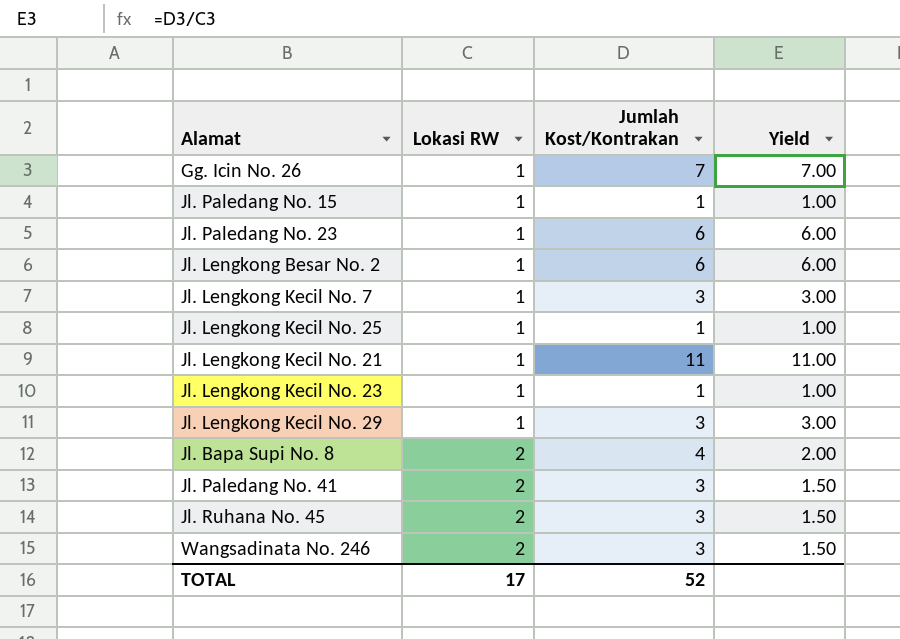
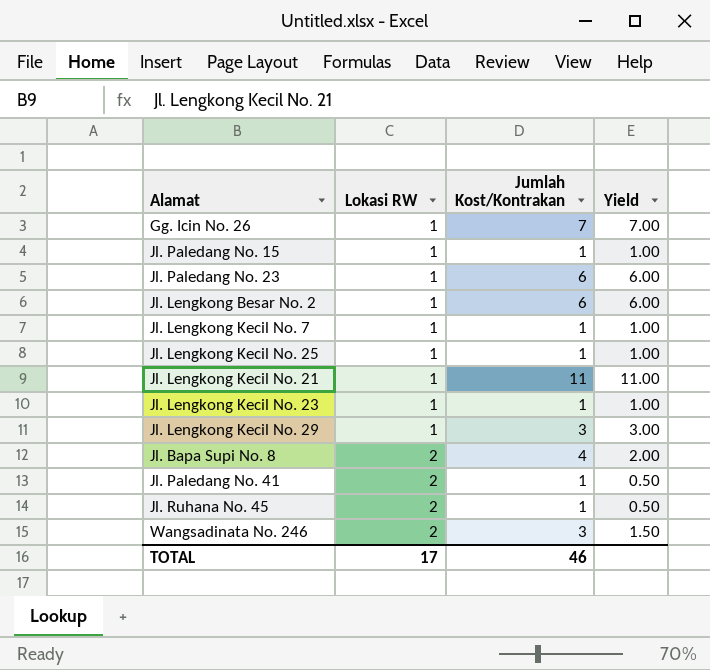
Jl. Lengkong Kecil No. 7 | Jumlah Kost/Kontrakan: 3 -> 1
Jl. Lengkong Kecil No. 7 | Yield: 3.00 -> 1.00
Jl. Paledang No. 41 | Jumlah Kost/Kontrakan: 3 -> 1
Jl. Paledang No. 41 | Yield: 1.50 -> 0.50
Jl. Ruhana No. 45 | Jumlah Kost/Kontrakan: 3 -> 1
Jl. Ruhana No. 45 | Yield: 1.50 -> 0.50
TOTAL | Jumlah Kost/Kontrakan: 52 -> 46

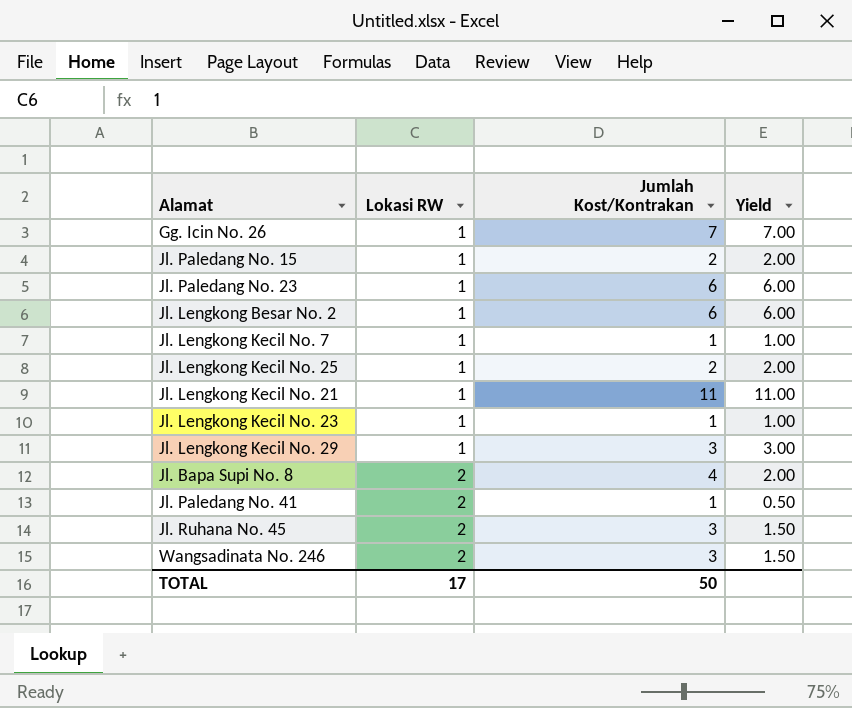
Jl. Paledang No. 15 | Jumlah Kost/Kontrakan: 1 -> 2
Jl. Paledang No. 15 | Yield: 1.00 -> 2.00
Jl. Lengkong Kecil No. 25 | Jumlah Kost/Kontrakan: 1 -> 2
Jl. Lengkong Kecil No. 25 | Yield: 1.00 -> 2.00
Jl. Ruhana No. 45 | Jumlah Kost/Kontrakan: 1 -> 3
Jl. Ruhana No. 45 | Yield: 0.50 -> 1.50
TOTAL | Jumlah Kost/Kontrakan: 46 -> 50

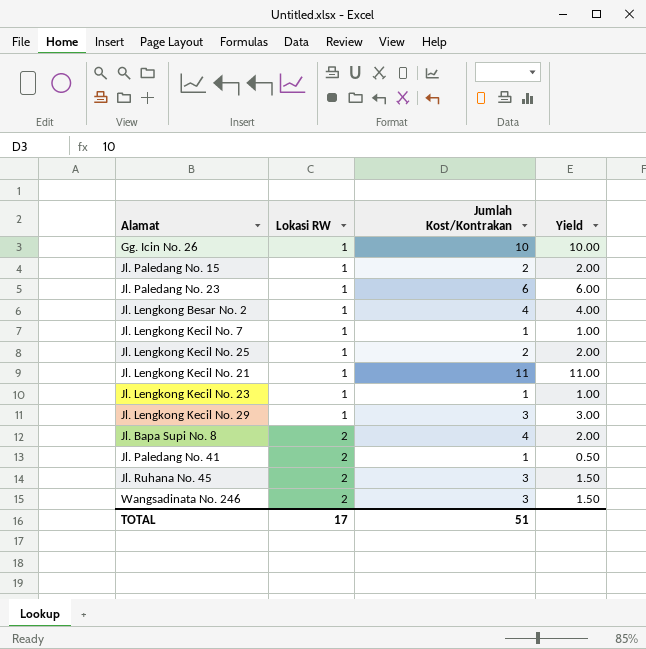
Gg. Icin No. 26 | Jumlah Kost/Kontrakan: 7 -> 10
Gg. Icin No. 26 | Yield: 7.00 -> 10.00
Jl. Lengkong Besar No. 2 | Jumlah Kost/Kontrakan: 6 -> 4
Jl. Lengkong Besar No. 2 | Yield: 6.00 -> 4.00
TOTAL | Jumlah Kost/Kontrakan: 50 -> 51

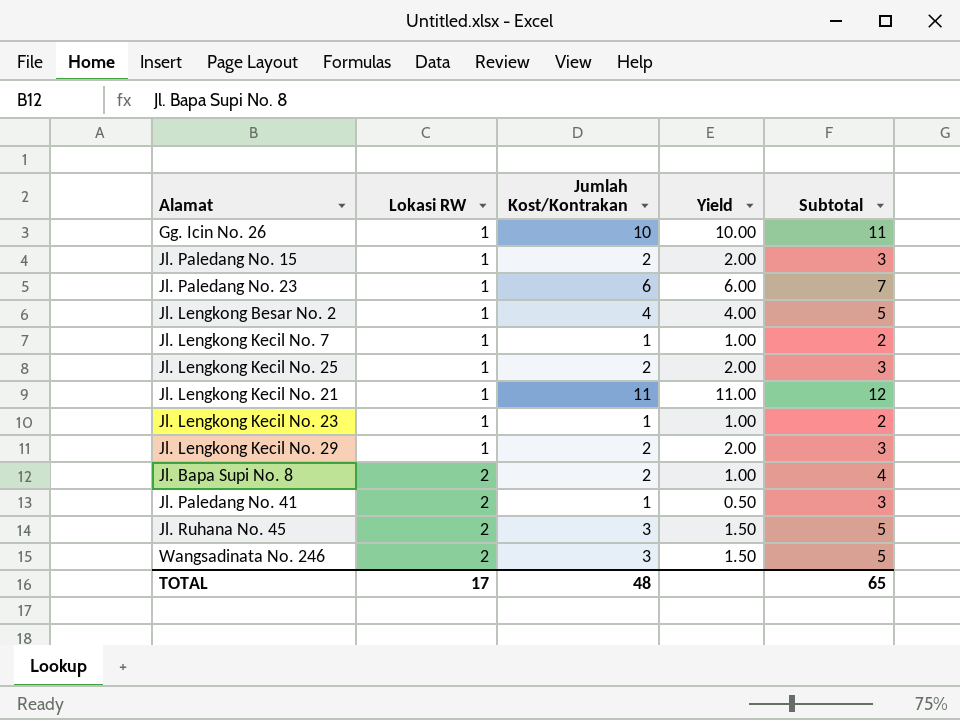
column Subtotal | formula: none -> [Lokasi RW] + [Jumlah Kost/Kontrakan]
Jl. Lengkong Kecil No. 29 | Jumlah Kost/Kontrakan: 3 -> 2
Jl. Lengkong Kecil No. 29 | Yield: 3.00 -> 2.00
Jl. Bapa Supi No. 8 | Jumlah Kost/Kontrakan: 4 -> 2
Jl. Bapa Supi No. 8 | Yield: 2.00 -> 1.00
TOTAL | Jumlah Kost/Kontrakan: 51 -> 48

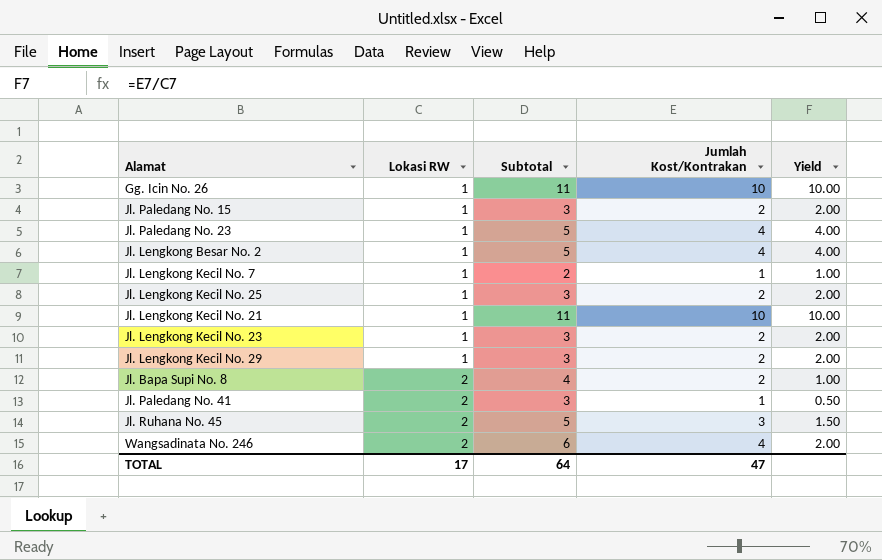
column Subtotal | position: 5 -> 3
Jl. Paledang No. 23 | Subtotal: 7 -> 5
Jl. Paledang No. 23 | Jumlah Kost/Kontrakan: 6 -> 4
Jl. Paledang No. 23 | Yield: 6.00 -> 4.00
Jl. Lengkong Kecil No. 21 | Subtotal: 12 -> 11
Jl. Lengkong Kecil No. 21 | Jumlah Kost/Kontrakan: 11 -> 10
Jl. Lengkong Kecil No. 21 | Yield: 11.00 -> 10.00
Jl. Lengkong Kecil No. 23 | Subtotal: 2 -> 3
Jl. Lengkong Kecil No. 23 | Jumlah Kost/Kontrakan: 1 -> 2
Jl. Lengkong Kecil No. 23 | Yield: 1.00 -> 2.00
Wangsadinata No. 246 | Subtotal: 5 -> 6
Wangsadinata No. 246 | Jumlah Kost/Kontrakan: 3 -> 4
Wangsadinata No. 246 | Yield: 1.50 -> 2.00
TOTAL | Subtotal: 65 -> 64
TOTAL | Jumlah Kost/Kontrakan: 48 -> 47

